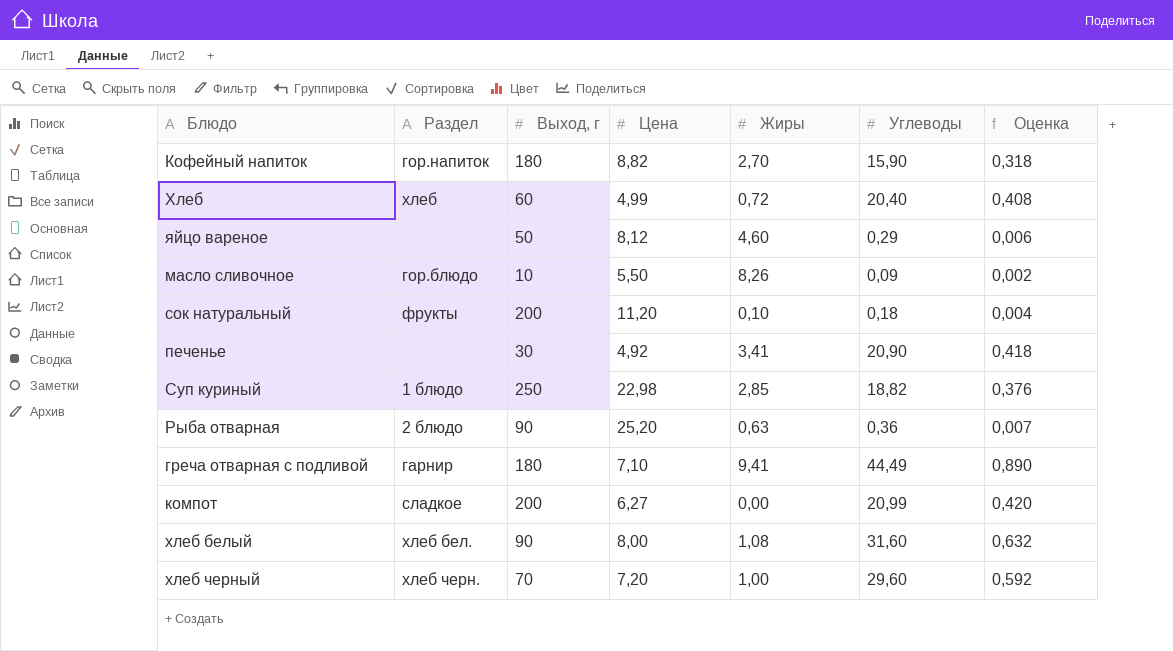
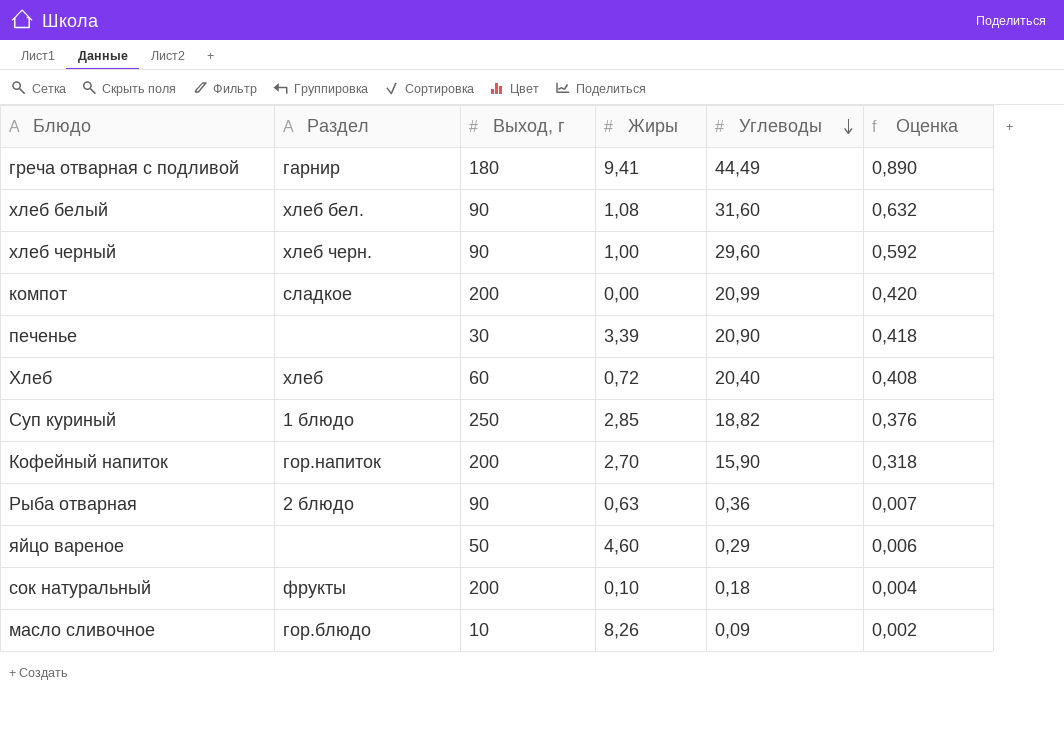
row order: none -> Углеводы descending
column Цена | position: 4 -> none
хлеб черный | Выход, г: 70 -> 90
печенье | Жиры: 3,41 -> 3,39
Кофейный напиток | Выход, г: 180 -> 200

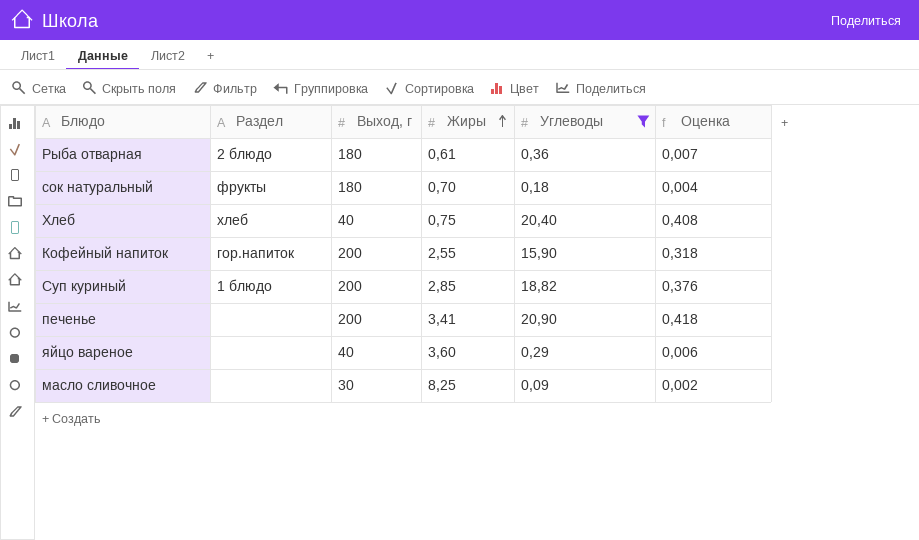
filter: none -> Углеводы <= 20,90
row order: Углеводы descending -> Жиры ascending
Рыба отварная | Выход, г: 90 -> 180
Рыба отварная | Жиры: 0,63 -> 0,61
сок натуральный | Выход, г: 200 -> 180
сок натуральный | Жиры: 0,10 -> 0,70
Хлеб | Выход, г: 60 -> 40
Хлеб | Жиры: 0,72 -> 0,75
Кофейный напиток | Жиры: 2,70 -> 2,55
Суп куриный | Выход, г: 250 -> 200
печенье | Выход, г: 30 -> 200
печенье | Жиры: 3,39 -> 3,41
яйцо вареное | Выход, г: 50 -> 40
яйцо вареное | Жиры: 4,60 -> 3,60
масло сливочное | Раздел: гор.блюдо -> none
масло сливочное | Выход, г: 10 -> 30
масло сливочное | Жиры: 8,26 -> 8,25

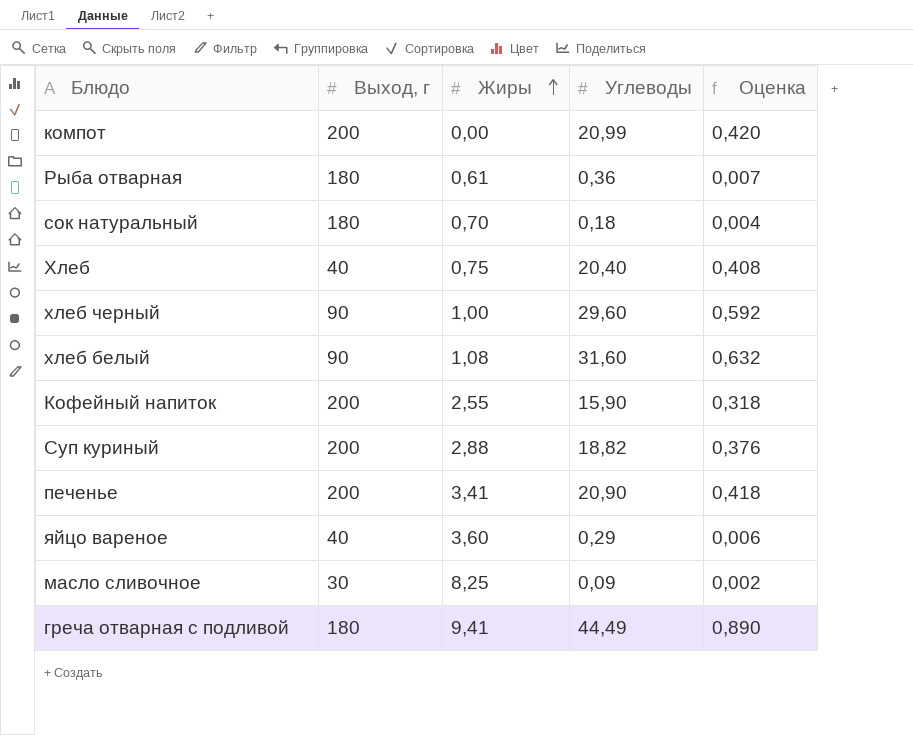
filter: Углеводы <= 20,90 -> none
column Раздел | position: 2 -> none
Суп куриный | Жиры: 2,85 -> 2,88

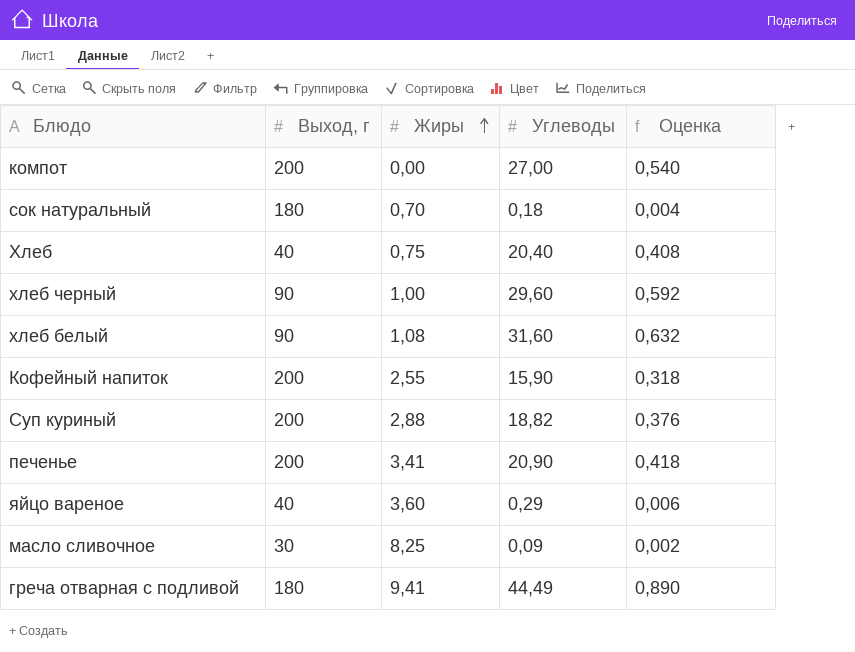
row Рыба отварная: 180 | 0,61 | 0,36 | 0,007 -> none
компот | Углеводы: 20,99 -> 27,00
компот | Оценка: 0,420 -> 0,540

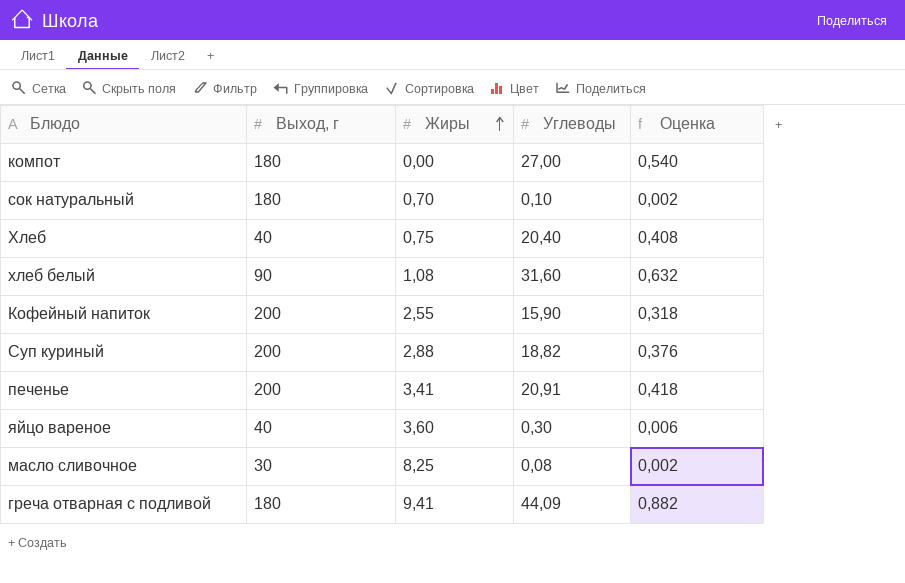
row хлеб черный: 90 | 1,00 | 29,60 | 0,592 -> none
компот | Выход, г: 200 -> 180
сок натуральный | Углеводы: 0,18 -> 0,10
сок натуральный | Оценка: 0,004 -> 0,002
печенье | Углеводы: 20,90 -> 20,91
яйцо вареное | Углеводы: 0,29 -> 0,30
масло сливочное | Углеводы: 0,09 -> 0,08
греча отварная с подливой | Углеводы: 44,49 -> 44,09
греча отварная с подливой | Оценка: 0,890 -> 0,882

